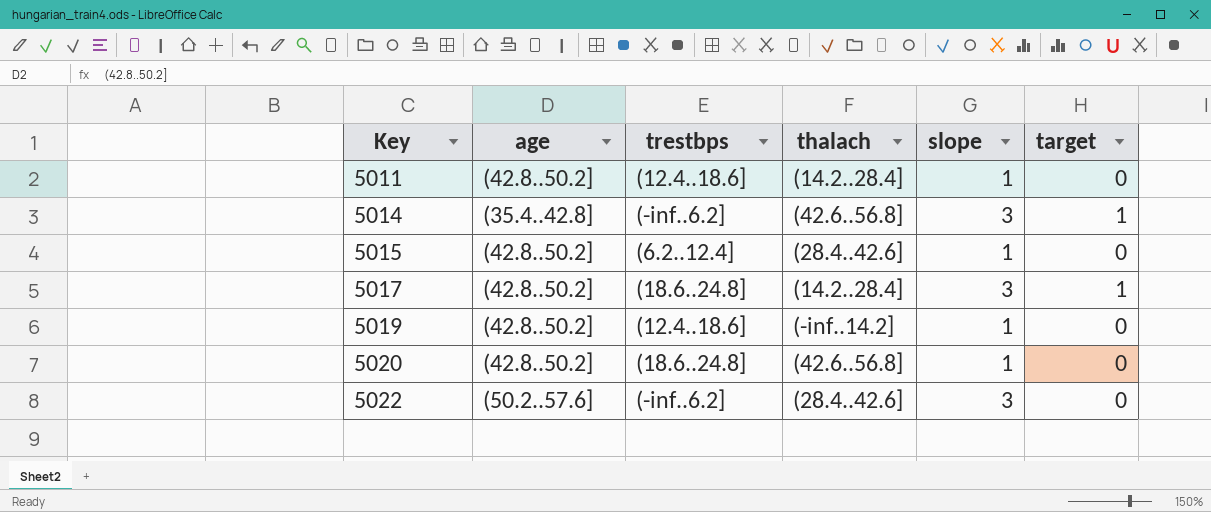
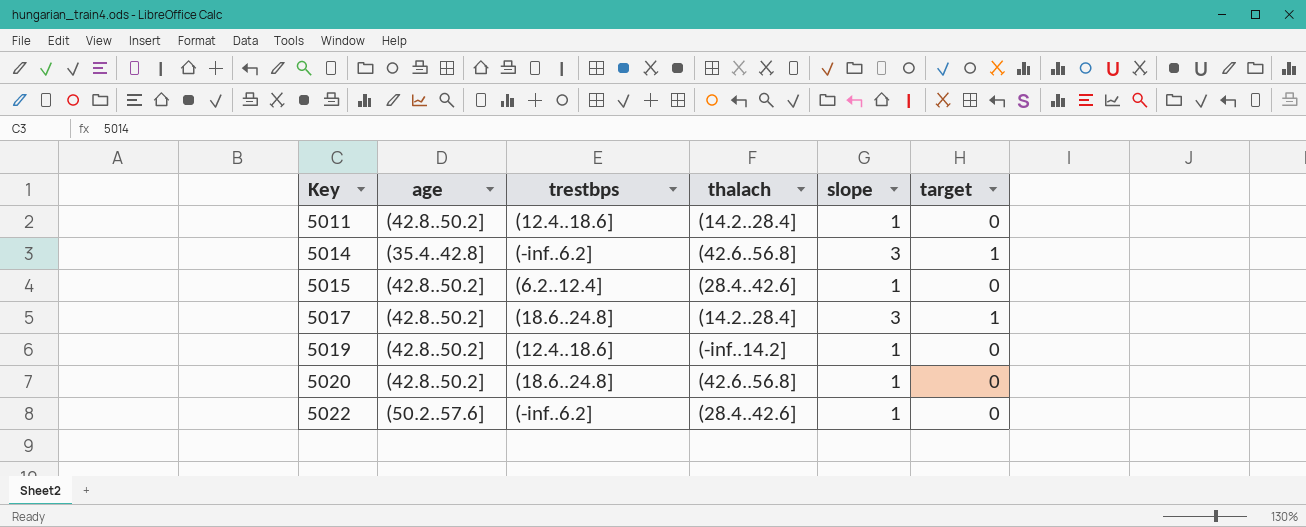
5022 | slope: 3 -> 1

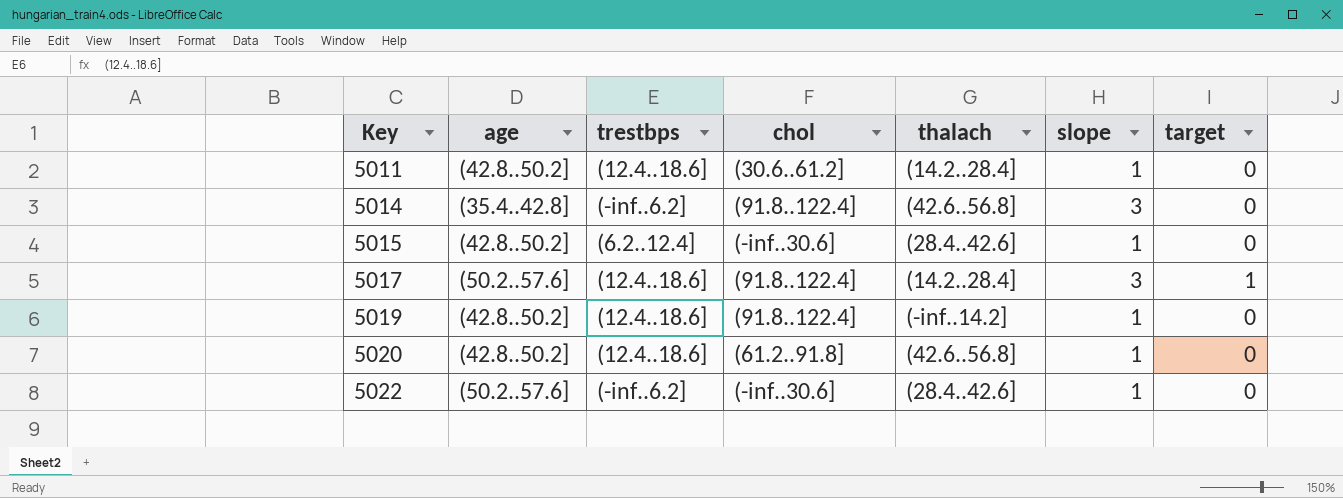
column chol | position: none -> 4
5014 | target: 1 -> 0
5017 | age: (42.8..50.2] -> (50.2..57.6]
5017 | trestbps: (18.6..24.8] -> (12.4..18.6]
5020 | trestbps: (18.6..24.8] -> (12.4..18.6]

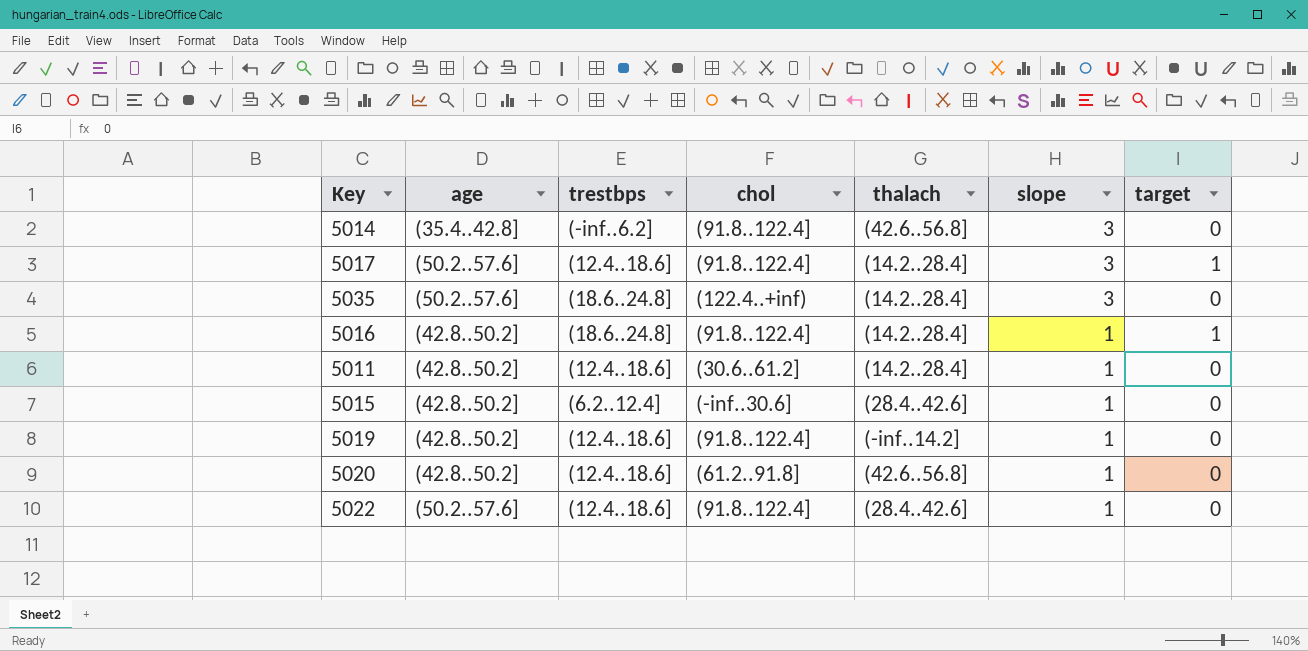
row order: Key ascending -> slope descending
row 5035: none -> (50.2..57.6] | (18.6..24.8] | (122.4..+inf) | (14.2..28.4] | 3 | 0
row 5016: none -> (42.8..50.2] | (18.6..24.8] | (91.8..122.4] | (14.2..28.4] | 1 | 1
5022 | trestbps: (-inf..6.2] -> (12.4..18.6]
5022 | chol: (-inf..30.6] -> (91.8..122.4]

